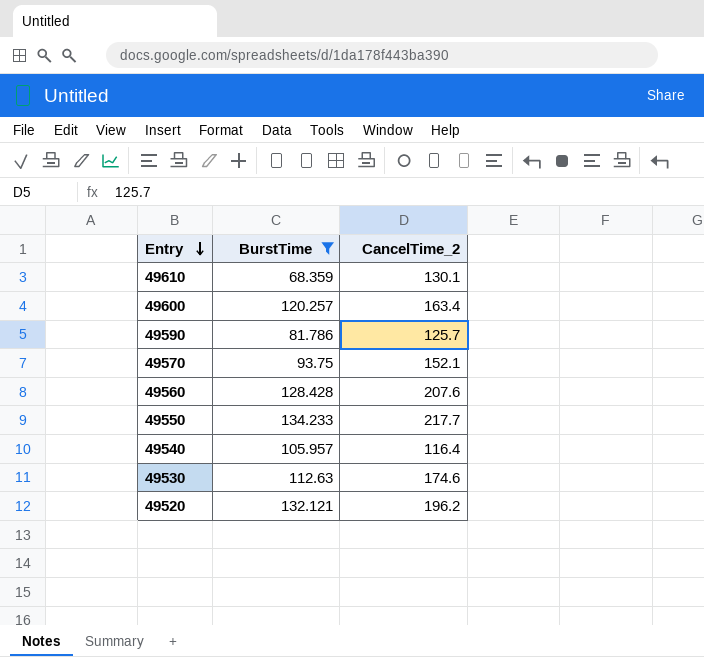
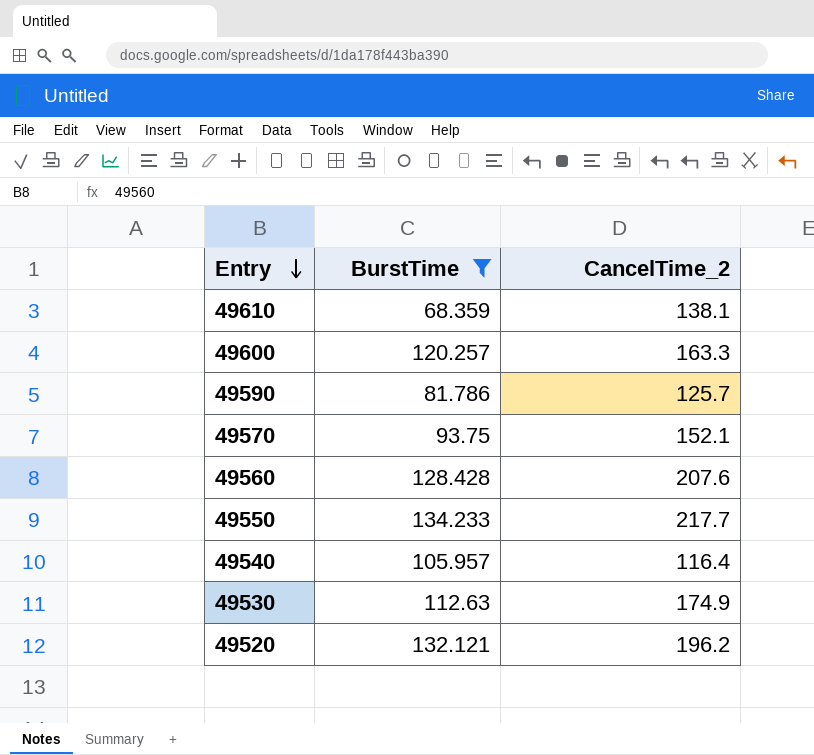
49610 | CancelTime_2: 130.1 -> 138.1
49600 | CancelTime_2: 163.4 -> 163.3
49530 | CancelTime_2: 174.6 -> 174.9

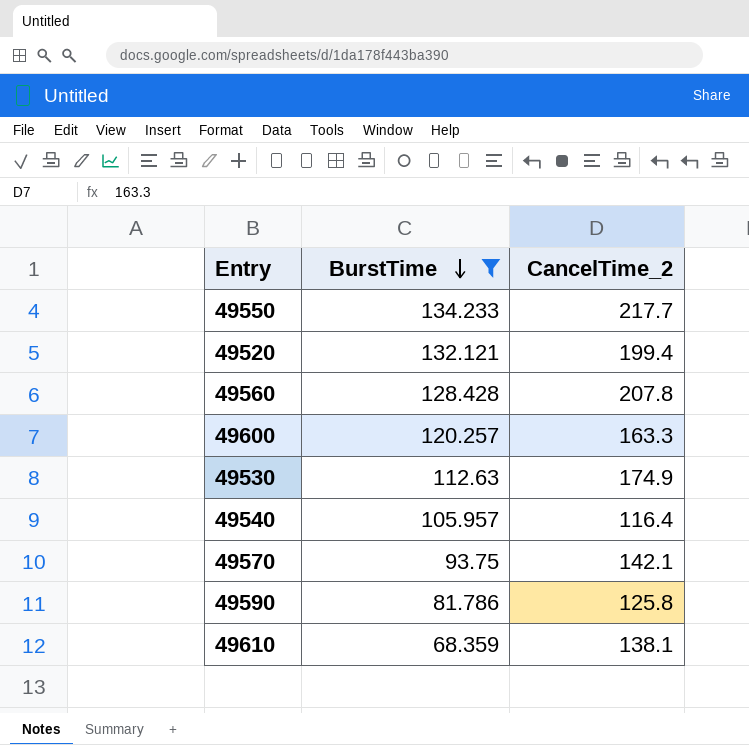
row order: Entry descending -> BurstTime descending
49520 | CancelTime_2: 196.2 -> 199.4
49560 | CancelTime_2: 207.6 -> 207.8
49570 | CancelTime_2: 152.1 -> 142.1
49590 | CancelTime_2: 125.7 -> 125.8

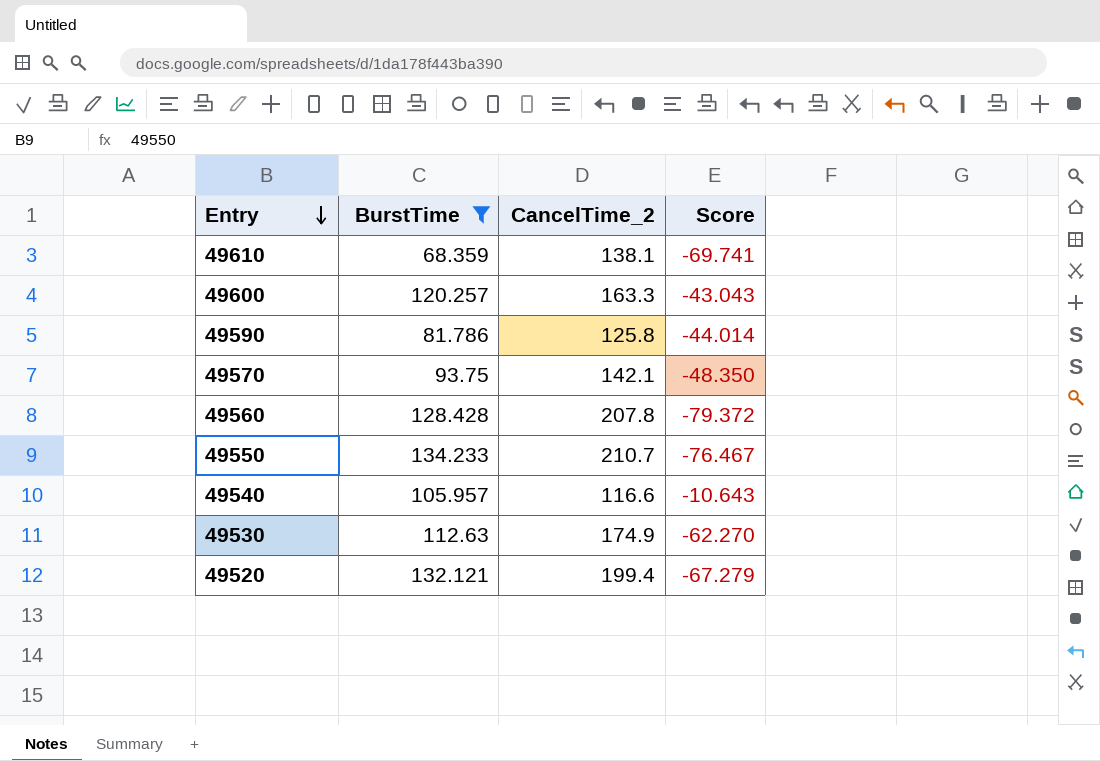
row order: BurstTime descending -> Entry descending
column Score | formula: none -> [BurstTime] - [CancelTime_2]
49550 | CancelTime_2: 217.7 -> 210.7
49540 | CancelTime_2: 116.4 -> 116.6

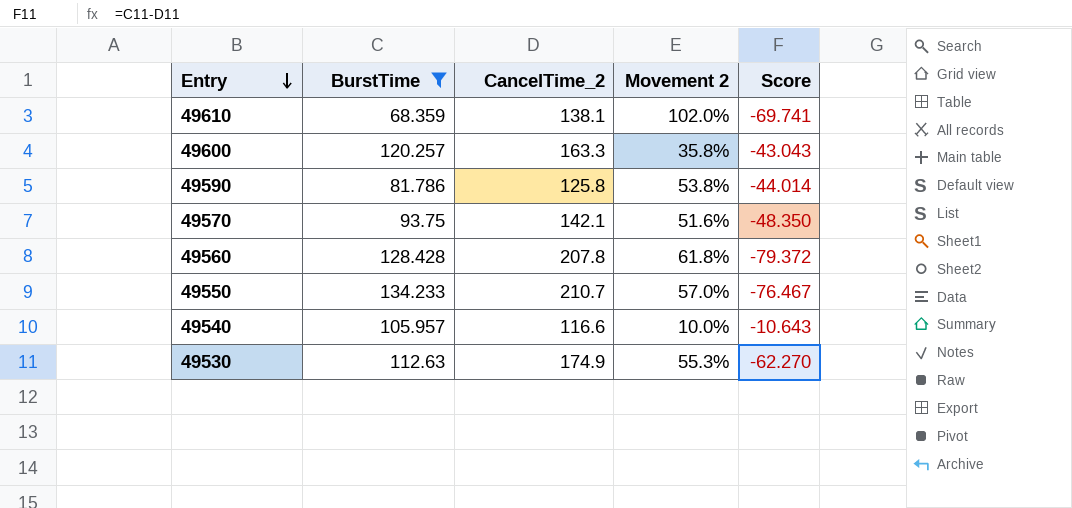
column Movement 2 | formula: none -> ([CancelTime_2] - [BurstTime]) / [BurstTime]
row 49520: 132.121 | 199.4 | -67.279 -> none

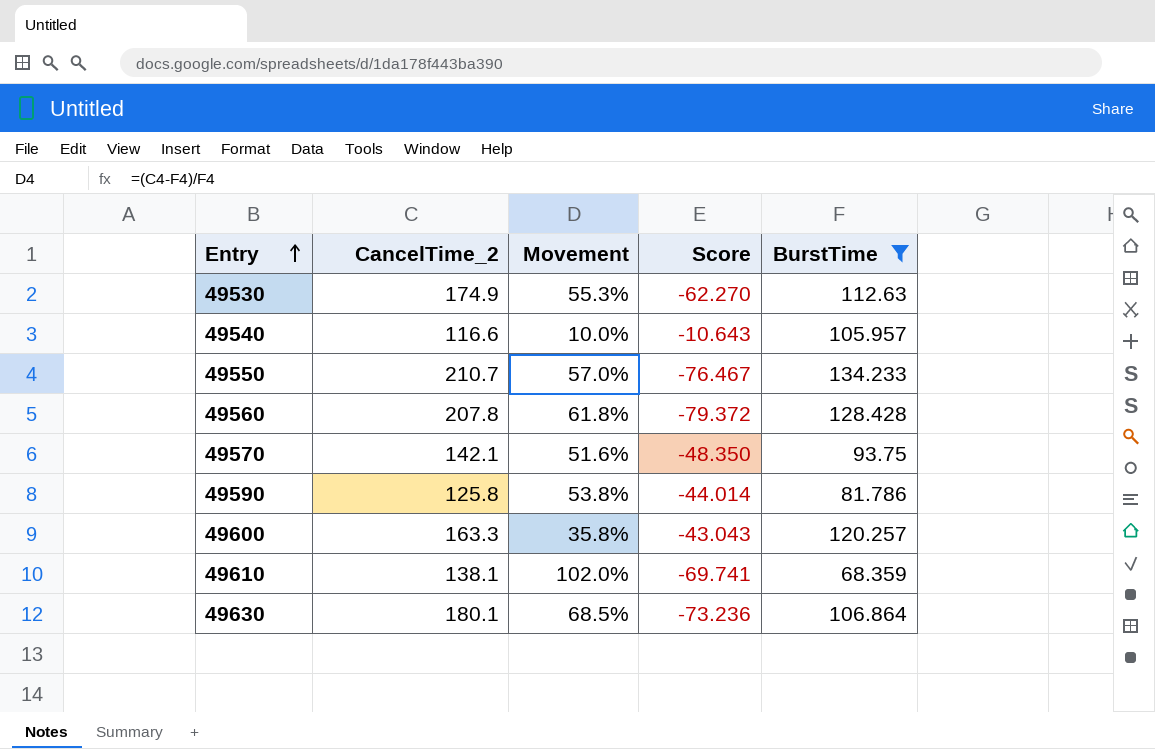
row order: Entry descending -> Entry ascending
column name: Movement 2 -> Movement
column BurstTime | position: 2 -> 5
row 49630: none -> 180.1 | 68.5% | -73.236 | 106.864

